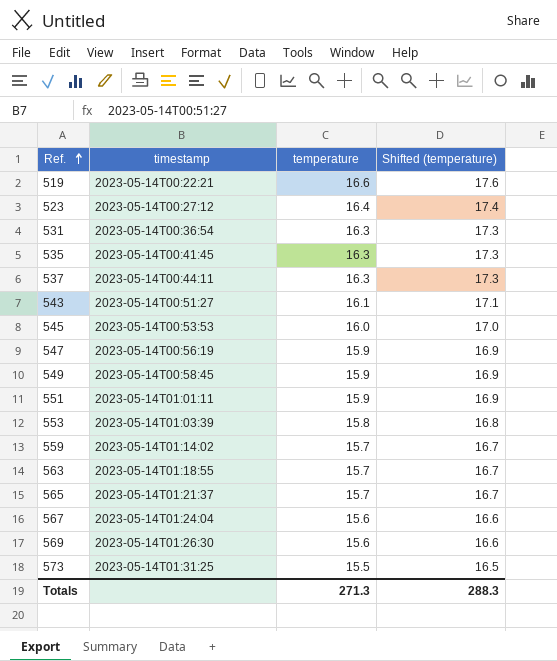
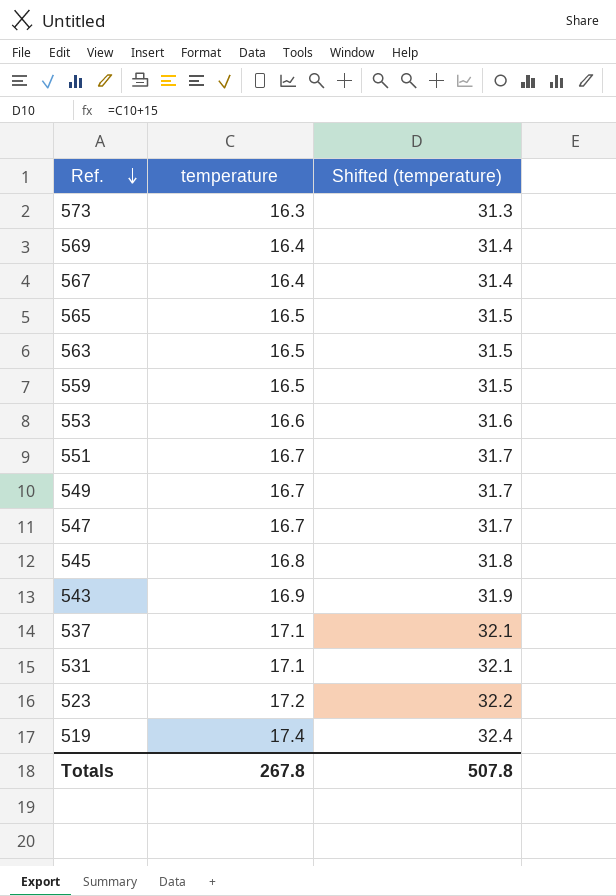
row order: Ref. ascending -> Ref. descending
column timestamp | position: 2 -> none
column Shifted (temperature) | formula: [temperature] + 1 -> [temperature] + 15
row 535: 2023-05-14T00:41:45 | 16.3 | 17.3 -> none
573 | temperature: 15.5 -> 16.3
569 | temperature: 15.6 -> 16.4
567 | temperature: 15.6 -> 16.4
565 | temperature: 15.7 -> 16.5
563 | temperature: 15.7 -> 16.5
559 | temperature: 15.7 -> 16.5
553 | temperature: 15.8 -> 16.6
551 | temperature: 15.9 -> 16.7
549 | temperature: 15.9 -> 16.7
547 | temperature: 15.9 -> 16.7
545 | temperature: 16.0 -> 16.8
543 | temperature: 16.1 -> 16.9
537 | temperature: 16.3 -> 17.1
531 | temperature: 16.3 -> 17.1
523 | temperature: 16.4 -> 17.2
519 | temperature: 16.6 -> 17.4
Totals | temperature: 271.3 -> 267.8
Totals | Shifted (temperature): 288.3 -> 507.8

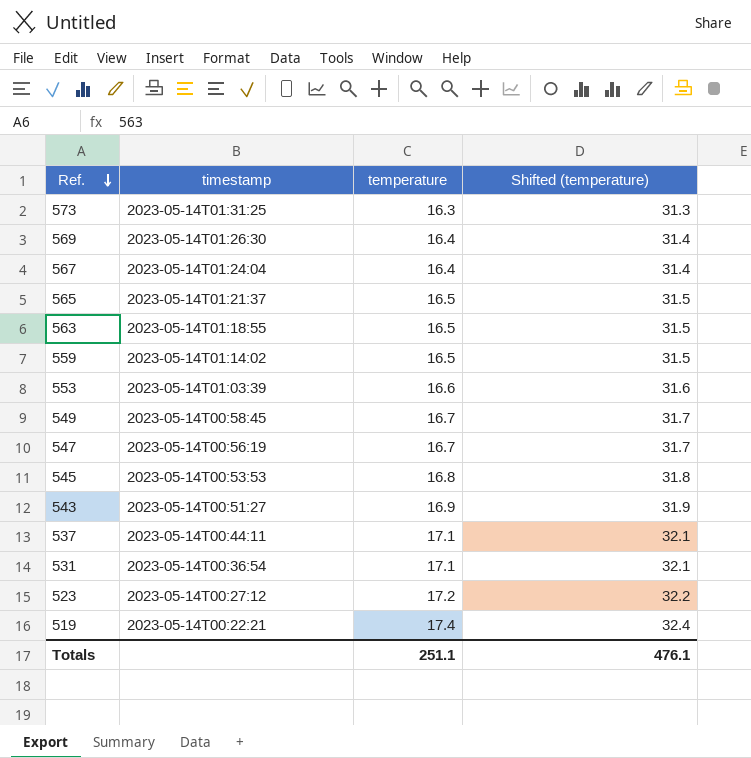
column timestamp | position: none -> 2
row 551: 16.7 | 31.7 -> none
Totals | temperature: 267.8 -> 251.1
Totals | Shifted (temperature): 507.8 -> 476.1

